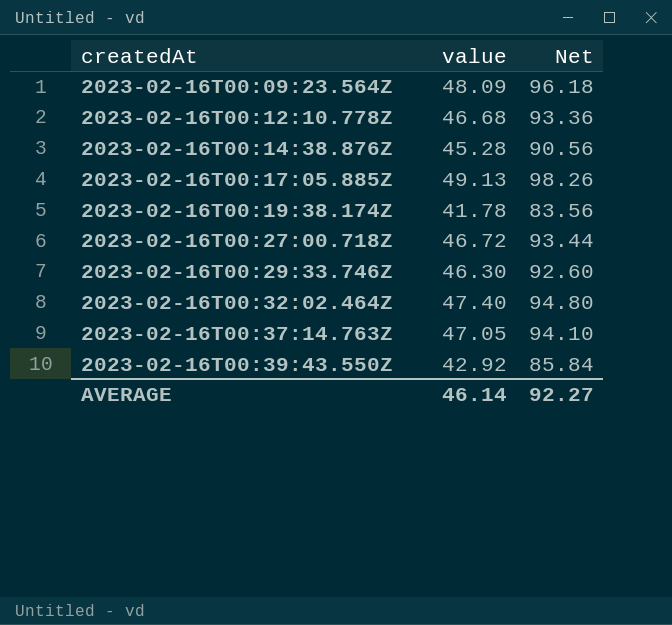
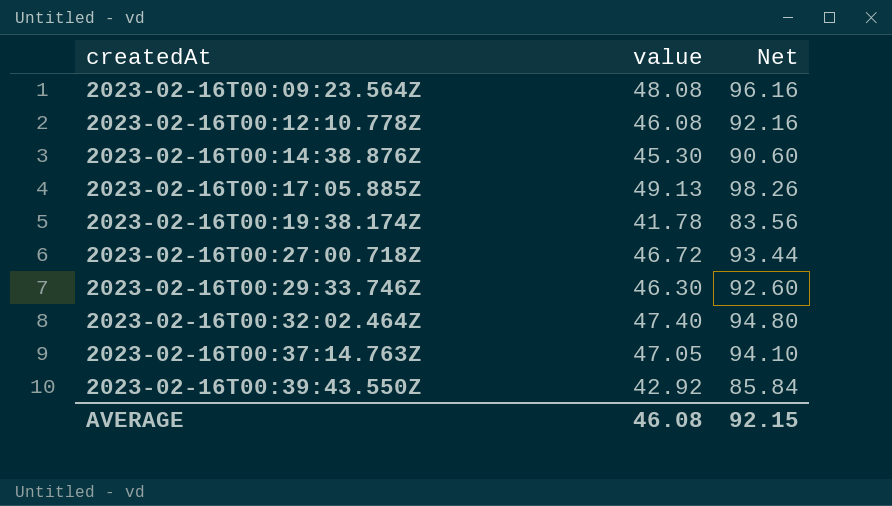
2023-02-16T00:09:23.564Z | value: 48.09 -> 48.08
2023-02-16T00:09:23.564Z | Net: 96.18 -> 96.16
2023-02-16T00:12:10.778Z | value: 46.68 -> 46.08
2023-02-16T00:12:10.778Z | Net: 93.36 -> 92.16
2023-02-16T00:14:38.876Z | value: 45.28 -> 45.30
2023-02-16T00:14:38.876Z | Net: 90.56 -> 90.60
AVERAGE | value: 46.14 -> 46.08
AVERAGE | Net: 92.27 -> 92.15

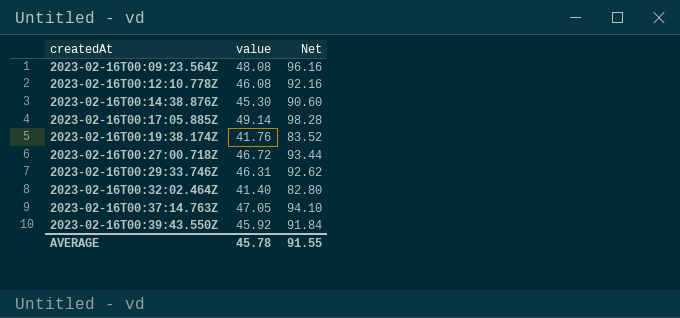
2023-02-16T00:17:05.885Z | value: 49.13 -> 49.14
2023-02-16T00:17:05.885Z | Net: 98.26 -> 98.28
2023-02-16T00:19:38.174Z | value: 41.78 -> 41.76
2023-02-16T00:19:38.174Z | Net: 83.56 -> 83.52
2023-02-16T00:29:33.746Z | value: 46.30 -> 46.31
2023-02-16T00:29:33.746Z | Net: 92.60 -> 92.62
2023-02-16T00:32:02.464Z | value: 47.40 -> 41.40
2023-02-16T00:32:02.464Z | Net: 94.80 -> 82.80
2023-02-16T00:39:43.550Z | value: 42.92 -> 45.92
2023-02-16T00:39:43.550Z | Net: 85.84 -> 91.84
AVERAGE | value: 46.08 -> 45.78
AVERAGE | Net: 92.15 -> 91.55

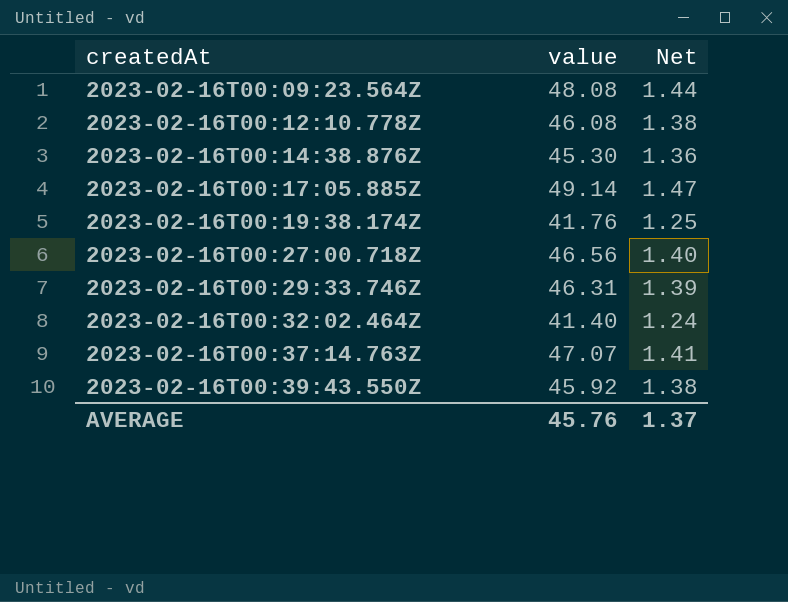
column Net | formula: [value] * 2 -> [value] * 0.03
2023-02-16T00:27:00.718Z | value: 46.72 -> 46.56
2023-02-16T00:37:14.763Z | value: 47.05 -> 47.07
AVERAGE | value: 45.78 -> 45.76
AVERAGE | Net: 91.55 -> 1.37

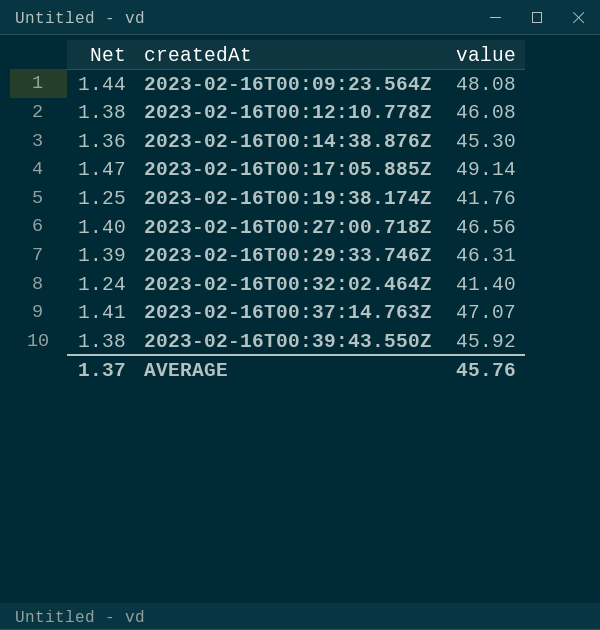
column Net | position: 3 -> 1

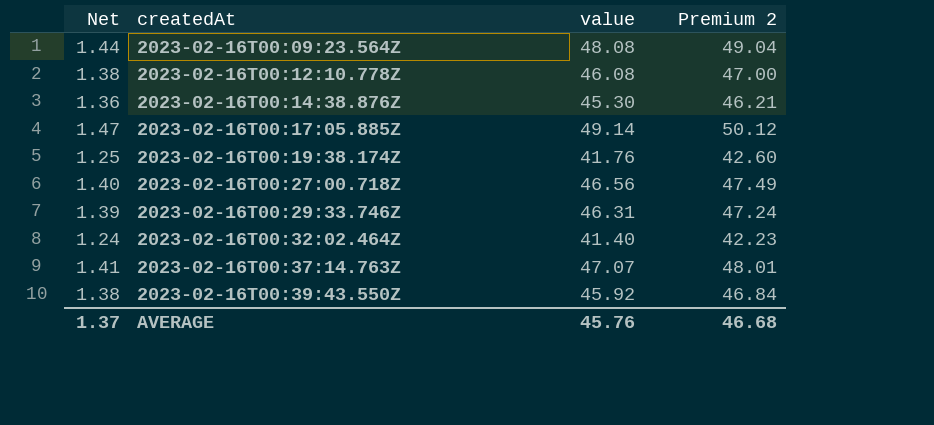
column Premium 2 | formula: none -> [value] * 1.02

